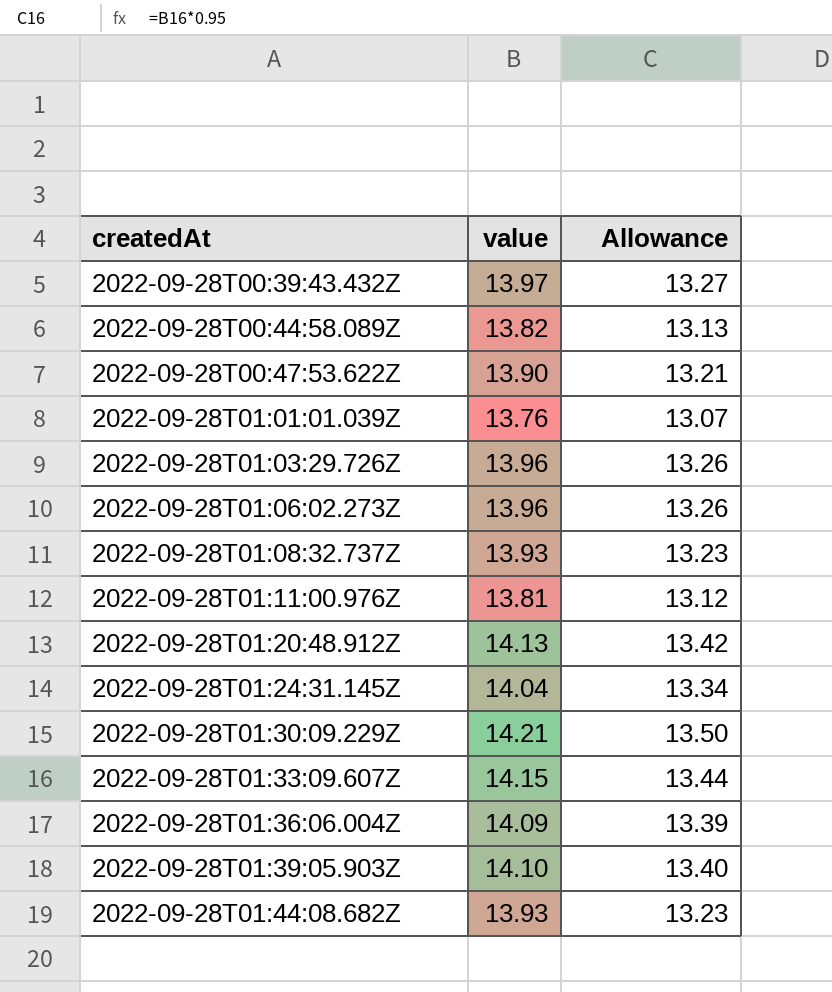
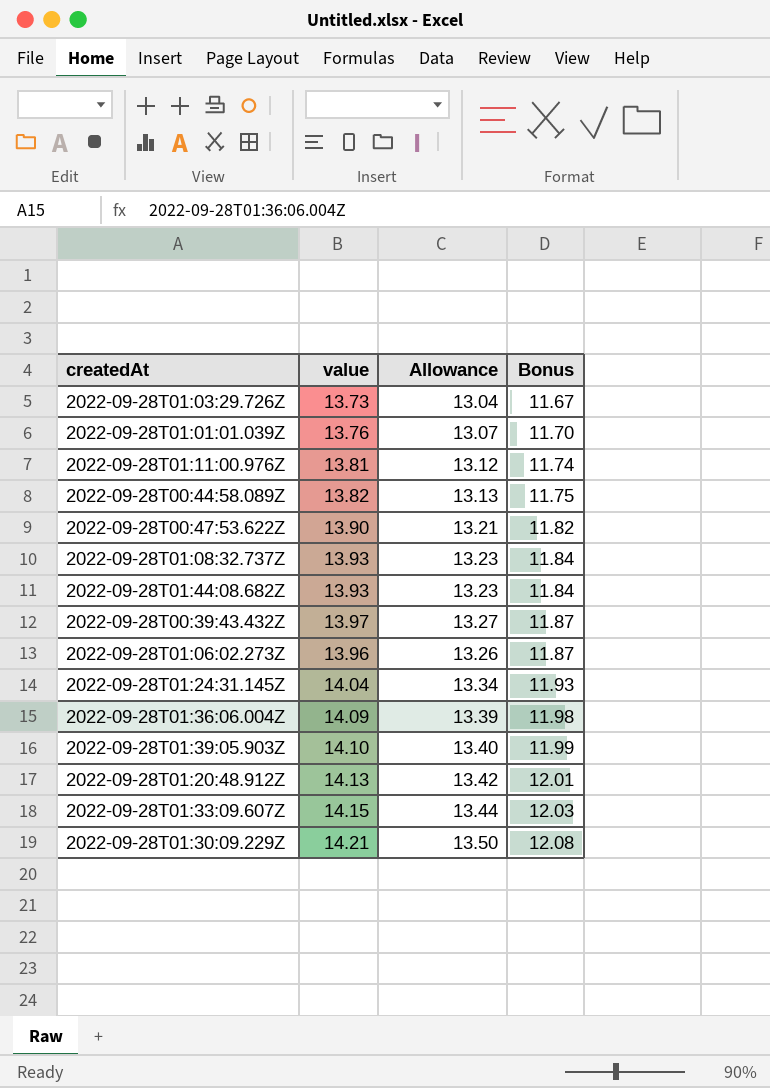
row order: createdAt ascending -> Bonus ascending
column Bonus | formula: none -> [value] * 0.85
2022-09-28T01:03:29.726Z | value: 13.96 -> 13.73
2022-09-28T01:03:29.726Z | Allowance: 13.26 -> 13.04

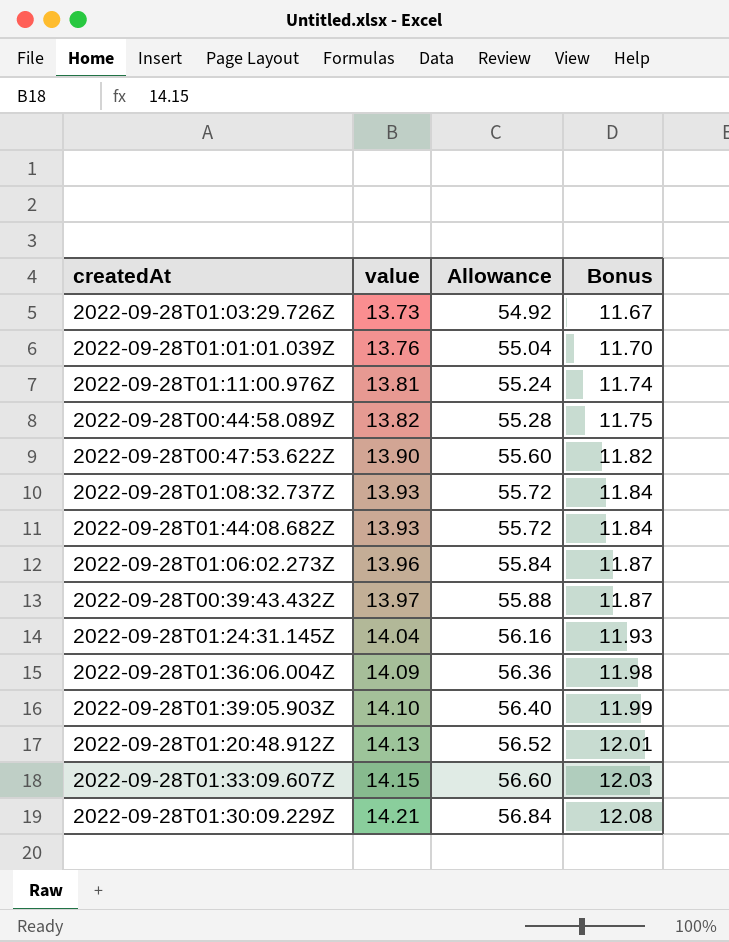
row order: Bonus ascending -> value ascending
column Allowance | formula: [value] * 0.95 -> [value] * 4

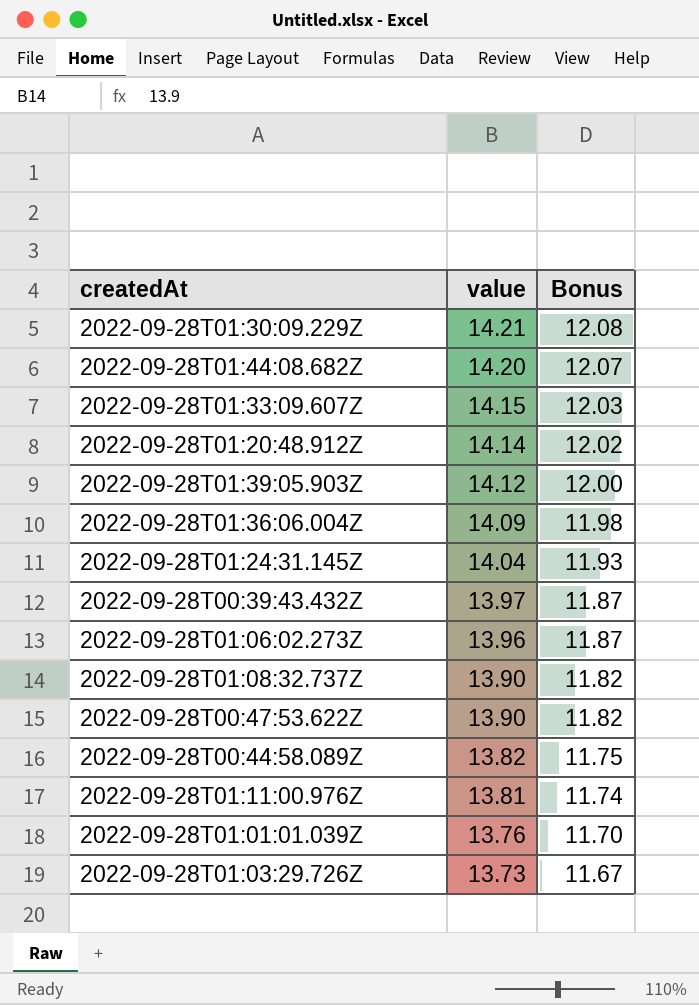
row order: value ascending -> value descending
column Allowance | formula: [value] * 4 -> none
2022-09-28T01:44:08.682Z | value: 13.93 -> 14.20
2022-09-28T01:44:08.682Z | Bonus: 11.84 -> 12.07
2022-09-28T01:20:48.912Z | value: 14.13 -> 14.14
2022-09-28T01:20:48.912Z | Bonus: 12.01 -> 12.02
2022-09-28T01:39:05.903Z | value: 14.10 -> 14.12
2022-09-28T01:39:05.903Z | Bonus: 11.99 -> 12.00
2022-09-28T01:08:32.737Z | value: 13.93 -> 13.90
2022-09-28T01:08:32.737Z | Bonus: 11.84 -> 11.82

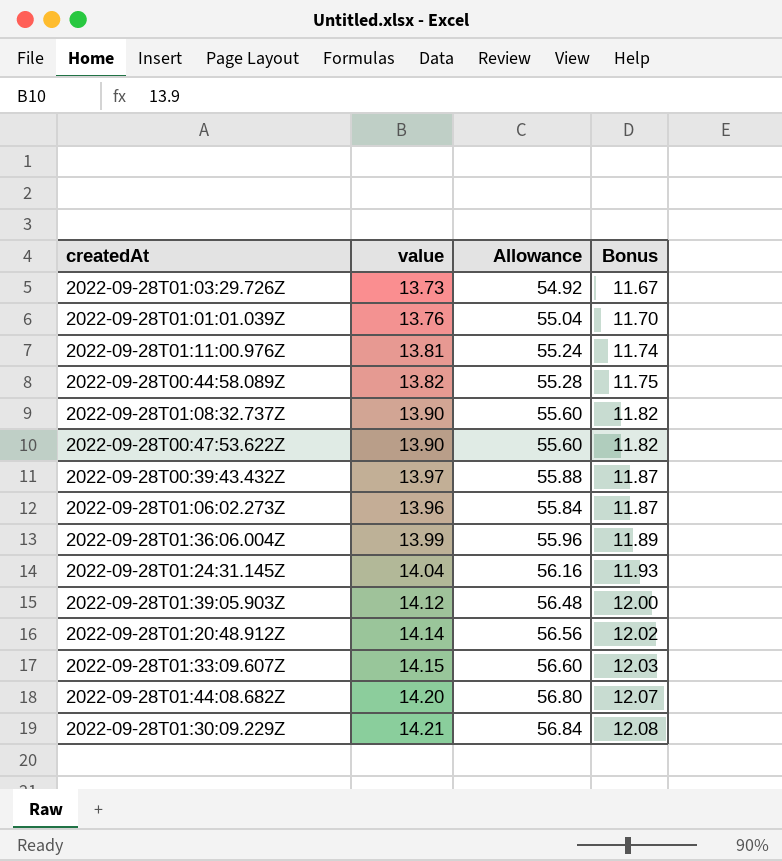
row order: value descending -> Bonus ascending
column Allowance | formula: none -> [value] * 4
2022-09-28T01:36:06.004Z | value: 14.09 -> 13.99
2022-09-28T01:36:06.004Z | Bonus: 11.98 -> 11.89

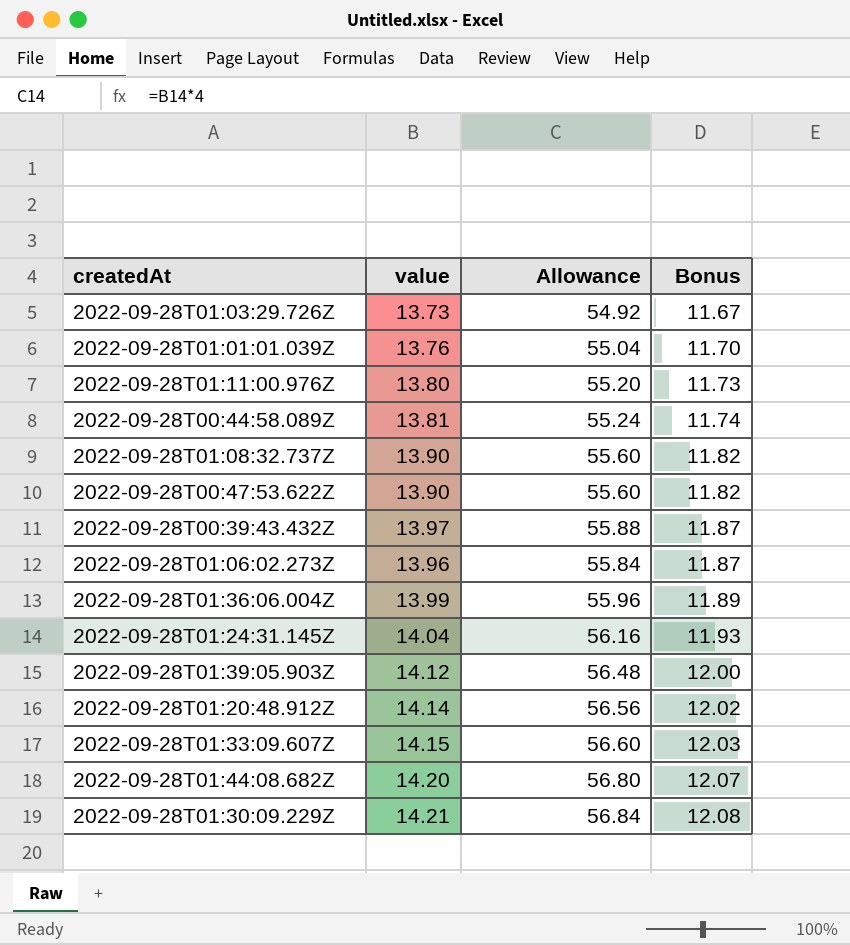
2022-09-28T01:11:00.976Z | value: 13.81 -> 13.80
2022-09-28T01:11:00.976Z | Allowance: 55.24 -> 55.20
2022-09-28T01:11:00.976Z | Bonus: 11.74 -> 11.73
2022-09-28T00:44:58.089Z | value: 13.82 -> 13.81
2022-09-28T00:44:58.089Z | Allowance: 55.28 -> 55.24
2022-09-28T00:44:58.089Z | Bonus: 11.75 -> 11.74

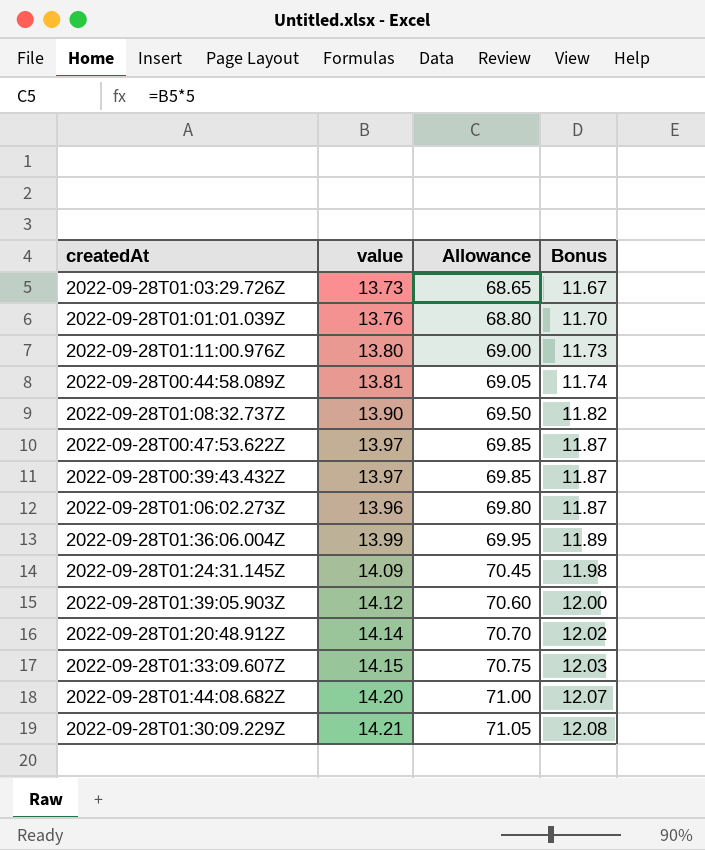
column Allowance | formula: [value] * 4 -> [value] * 5
2022-09-28T00:47:53.622Z | value: 13.90 -> 13.97
2022-09-28T00:47:53.622Z | Bonus: 11.82 -> 11.87
2022-09-28T01:24:31.145Z | value: 14.04 -> 14.09
2022-09-28T01:24:31.145Z | Bonus: 11.93 -> 11.98

